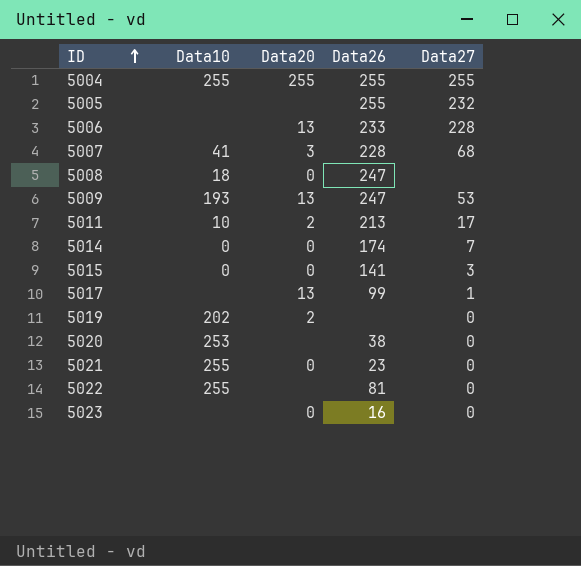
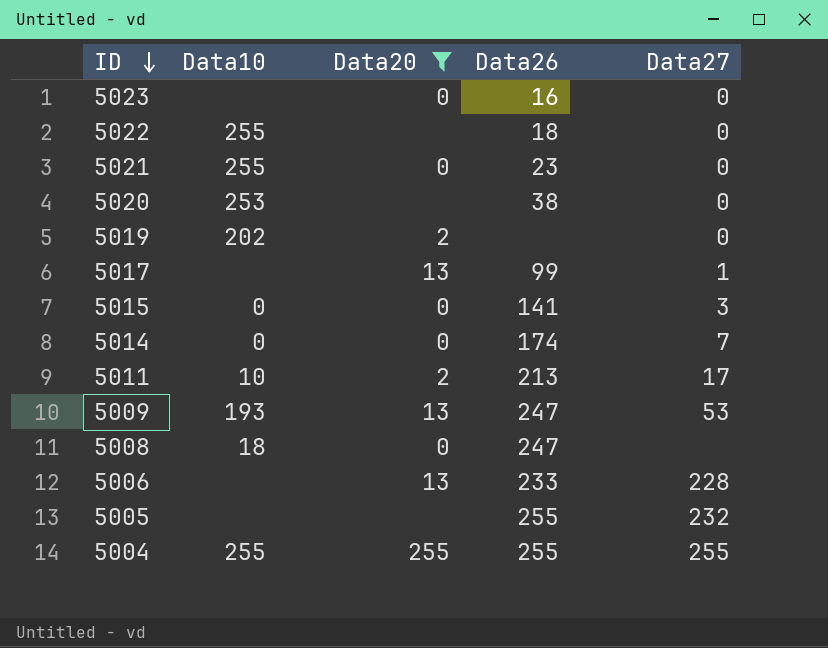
filter: none -> Data20 != 3
row order: ID ascending -> ID descending
5022 | Data26: 81 -> 18

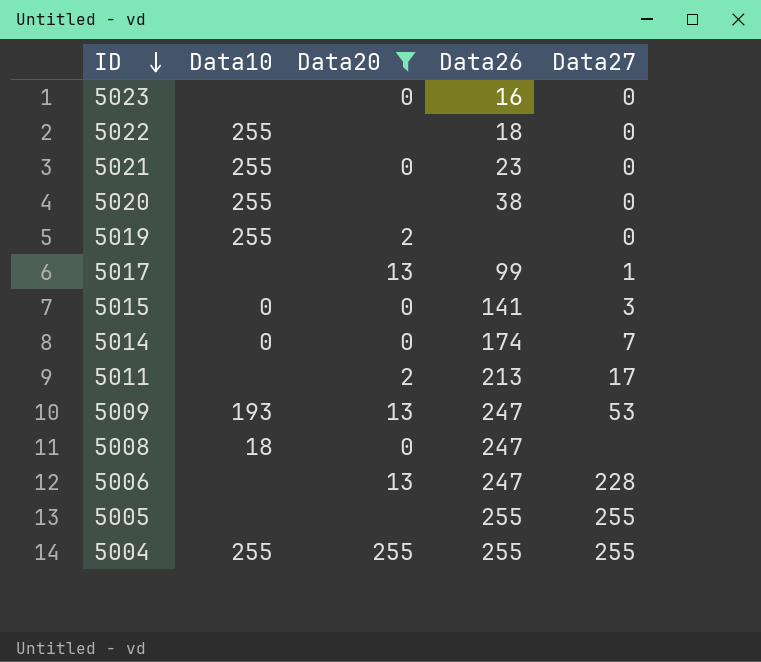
5020 | Data10: 253 -> 255
5019 | Data10: 202 -> 255
5011 | Data10: 10 -> none
5006 | Data26: 233 -> 247
5005 | Data27: 232 -> 255

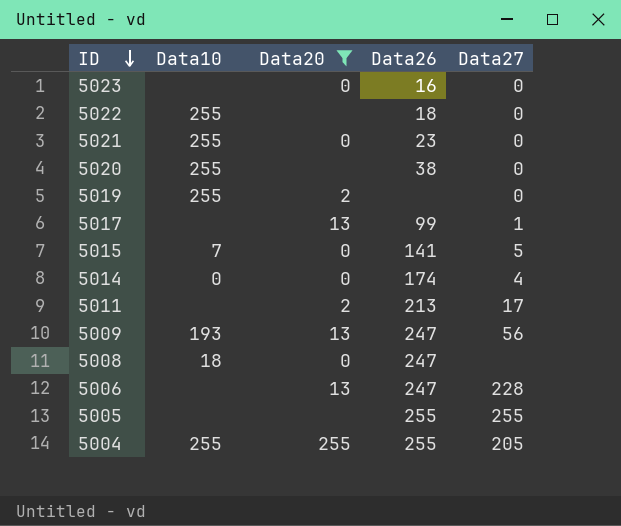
5015 | Data10: 0 -> 7
5015 | Data27: 3 -> 5
5014 | Data27: 7 -> 4
5009 | Data27: 53 -> 56
5004 | Data27: 255 -> 205

